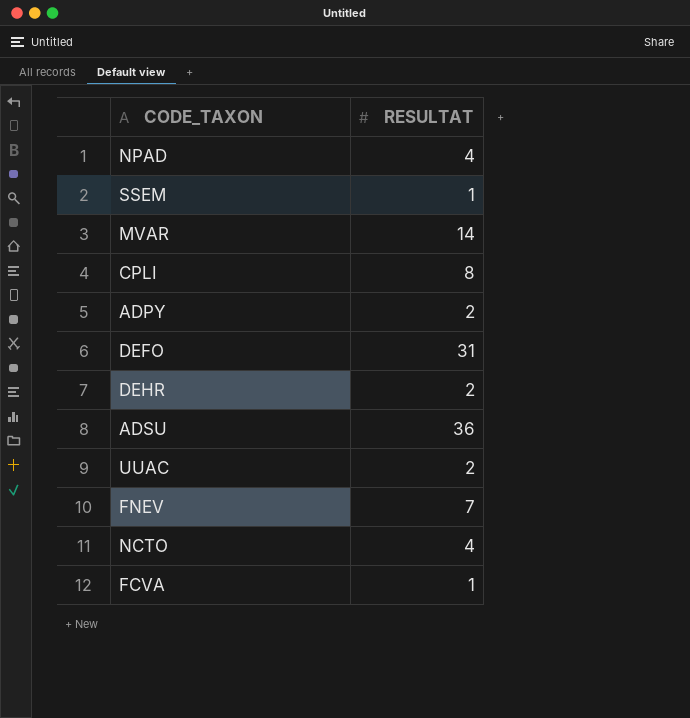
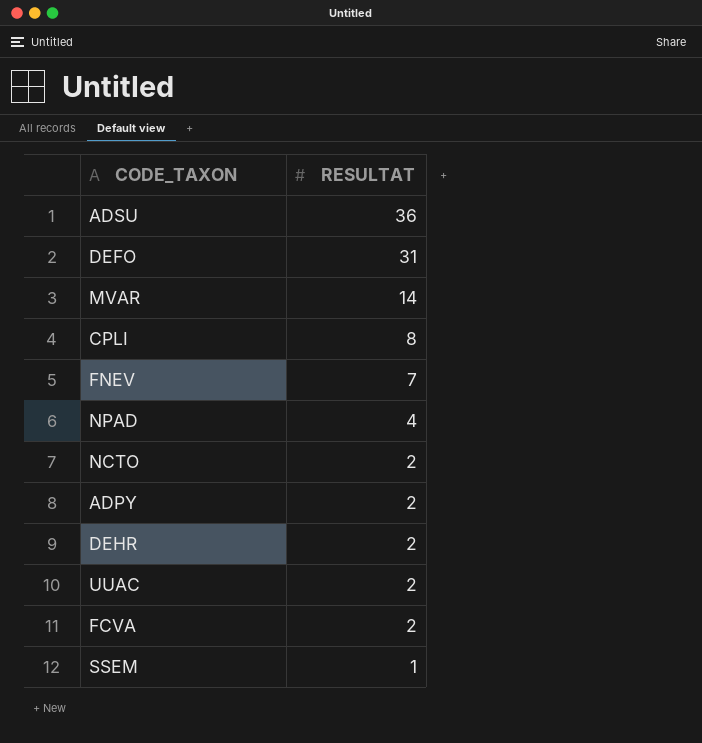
row order: none -> RESULTAT descending
NCTO | RESULTAT: 4 -> 2
FCVA | RESULTAT: 1 -> 2

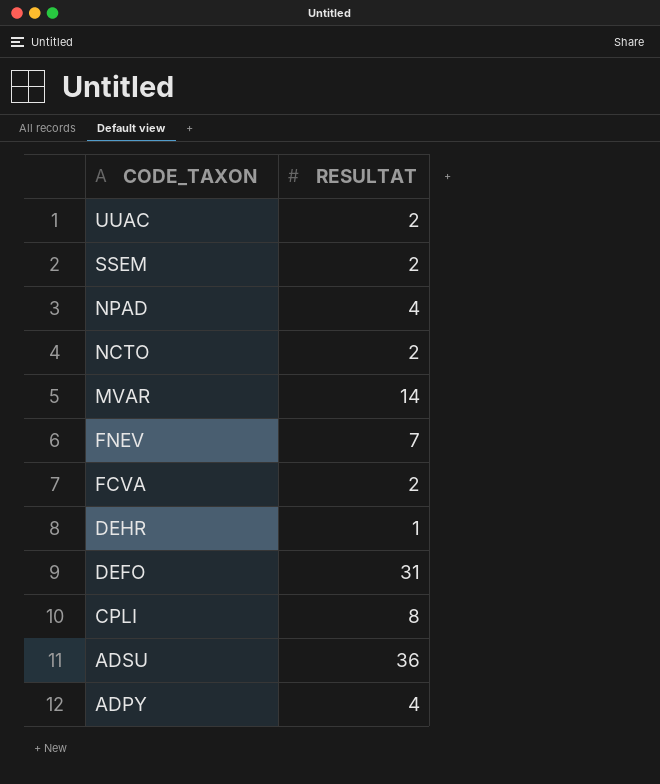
row order: RESULTAT descending -> CODE_TAXON descending
SSEM | RESULTAT: 1 -> 2
DEHR | RESULTAT: 2 -> 1
ADPY | RESULTAT: 2 -> 4

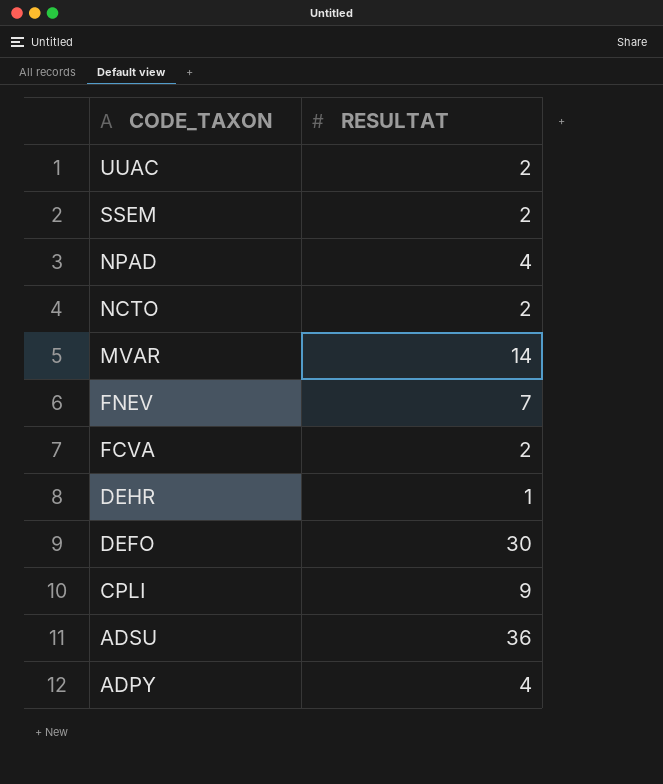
DEFO | RESULTAT: 31 -> 30
CPLI | RESULTAT: 8 -> 9

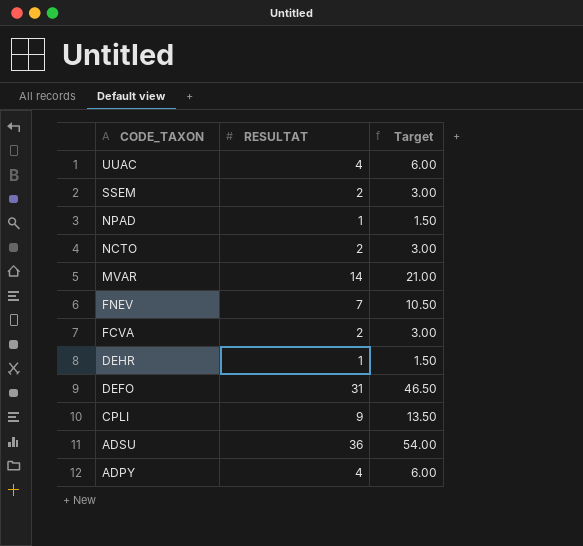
column Target | formula: none -> [RESULTAT] * 1.5
UUAC | RESULTAT: 2 -> 4
NPAD | RESULTAT: 4 -> 1
DEFO | RESULTAT: 30 -> 31

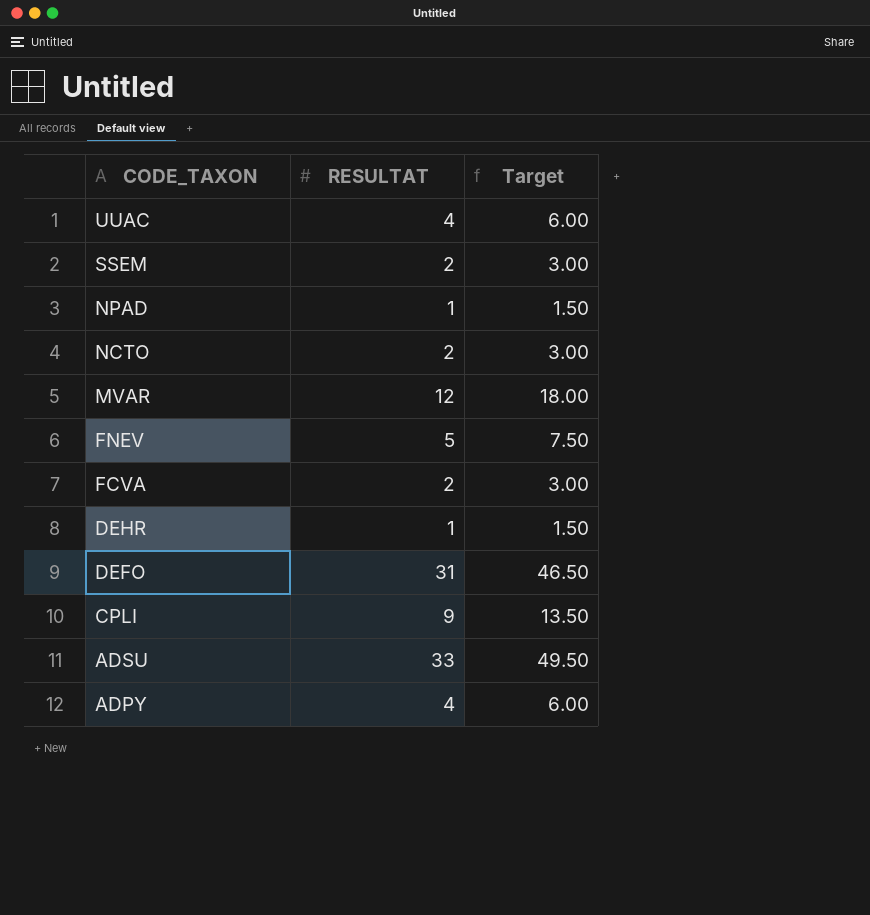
MVAR | RESULTAT: 14 -> 12
MVAR | Target: 21.00 -> 18.00
FNEV | RESULTAT: 7 -> 5
FNEV | Target: 10.50 -> 7.50
ADSU | RESULTAT: 36 -> 33
ADSU | Target: 54.00 -> 49.50

